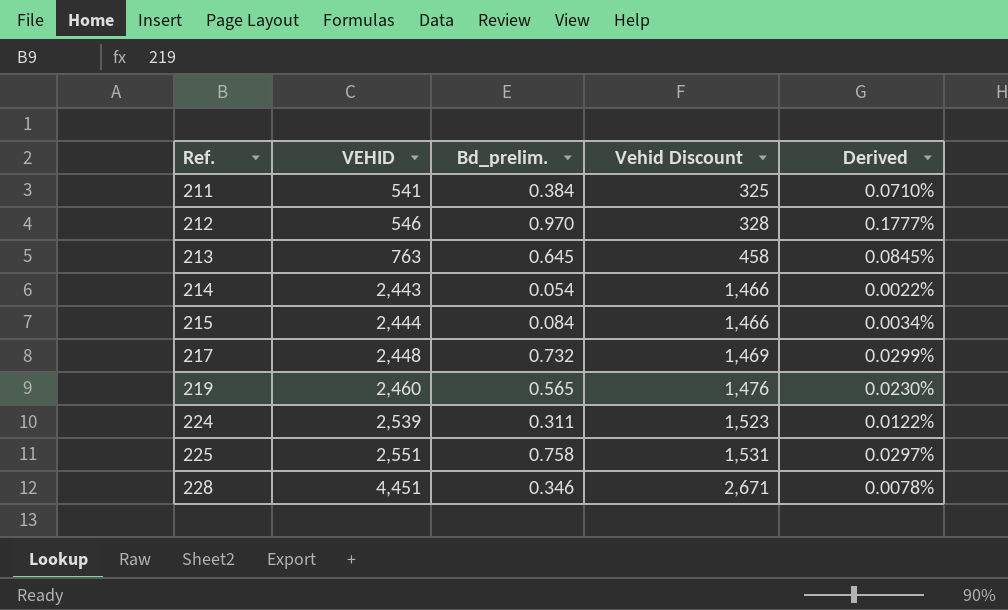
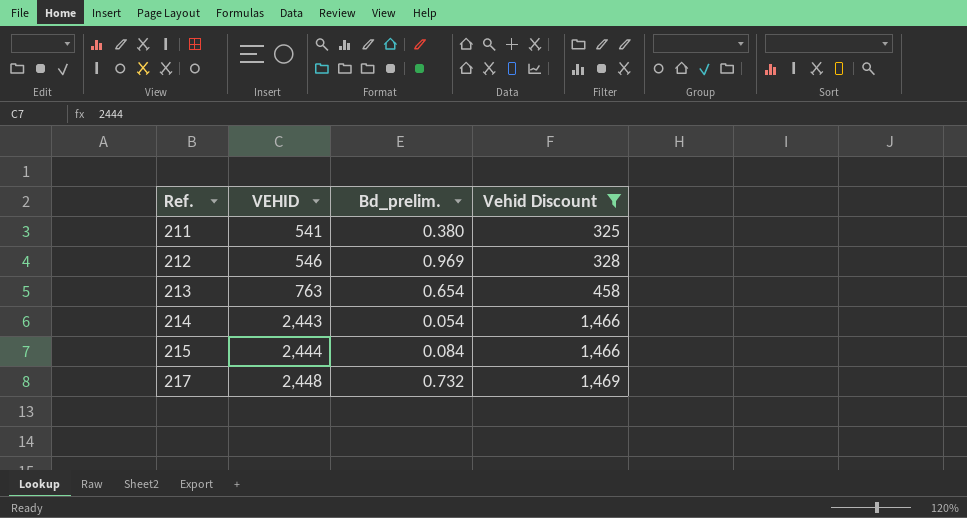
filter: none -> Vehid Discount <= 1,469
column Derived | formula: [Bd_prelim.] / [VEHID] -> none
211 | Bd_prelim.: 0.384 -> 0.380
212 | Bd_prelim.: 0.970 -> 0.969
213 | Bd_prelim.: 0.645 -> 0.654

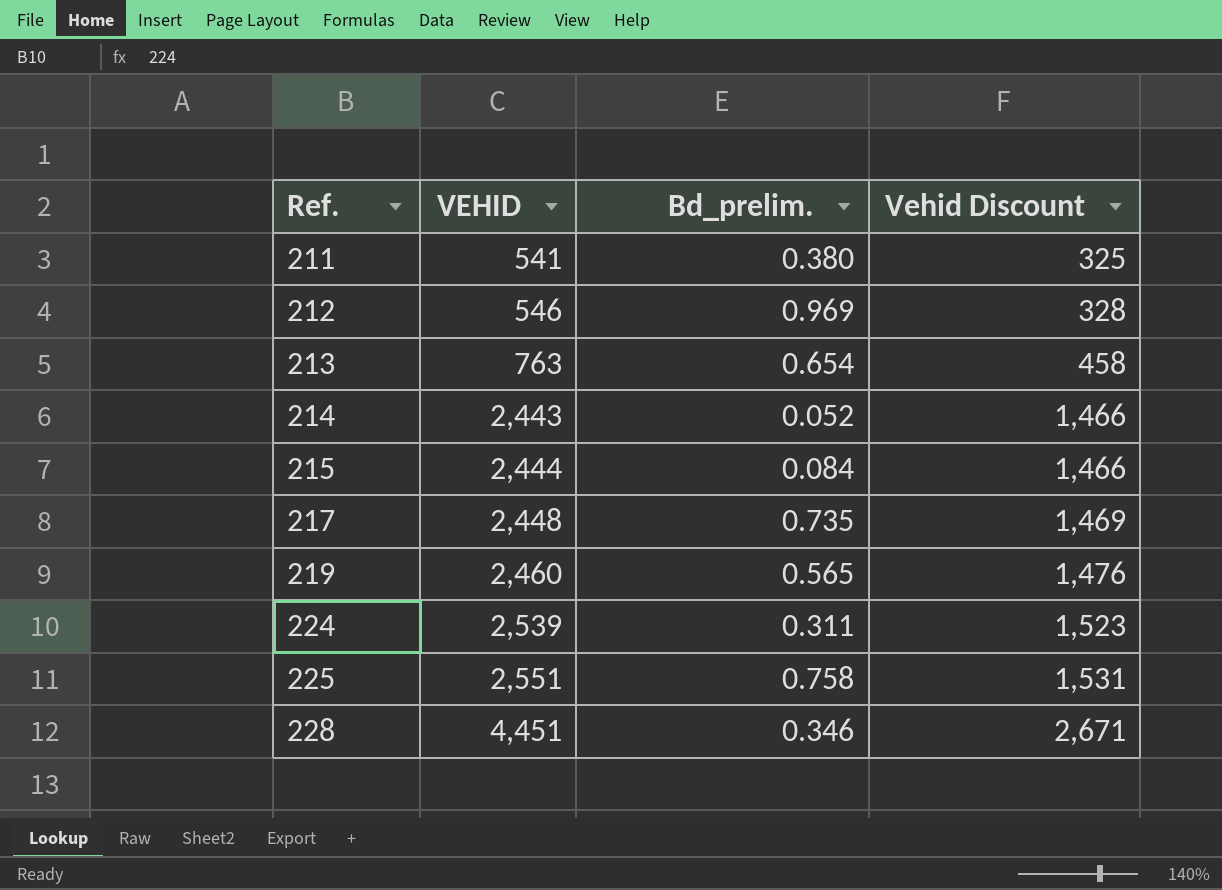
filter: Vehid Discount <= 1,469 -> none
214 | Bd_prelim.: 0.054 -> 0.052
217 | Bd_prelim.: 0.732 -> 0.735

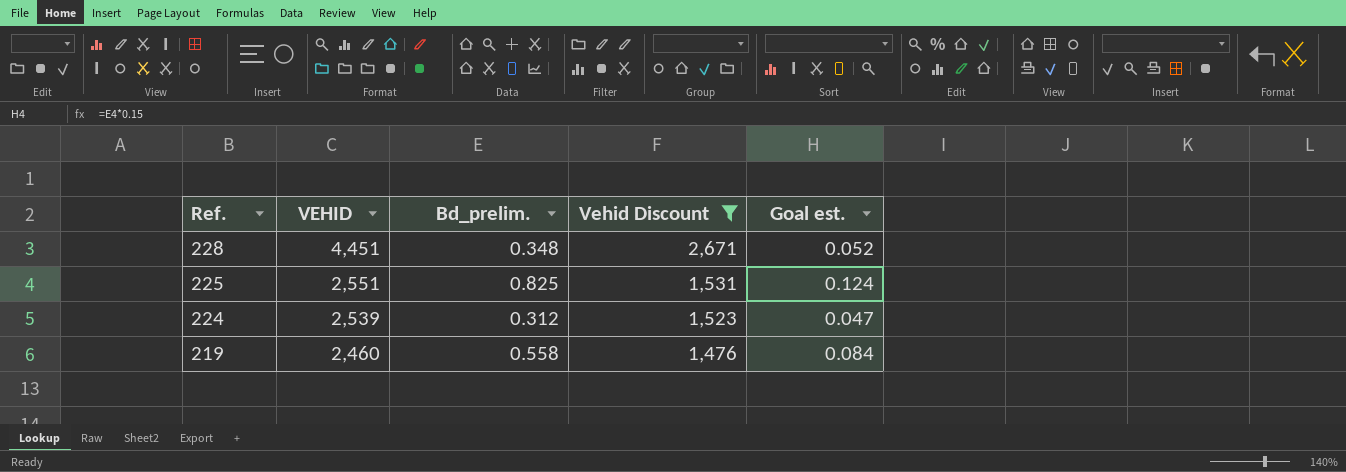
filter: none -> Vehid Discount >= 1,476
row order: Ref. ascending -> Ref. descending
column Goal est. | formula: none -> [Bd_prelim.] * 0.15
228 | Bd_prelim.: 0.346 -> 0.348
225 | Bd_prelim.: 0.758 -> 0.825
224 | Bd_prelim.: 0.311 -> 0.312
219 | Bd_prelim.: 0.565 -> 0.558

